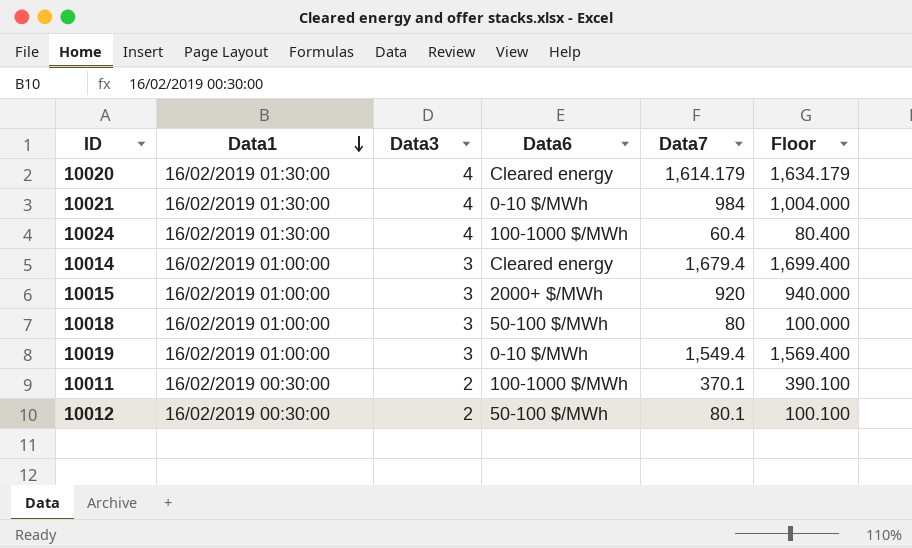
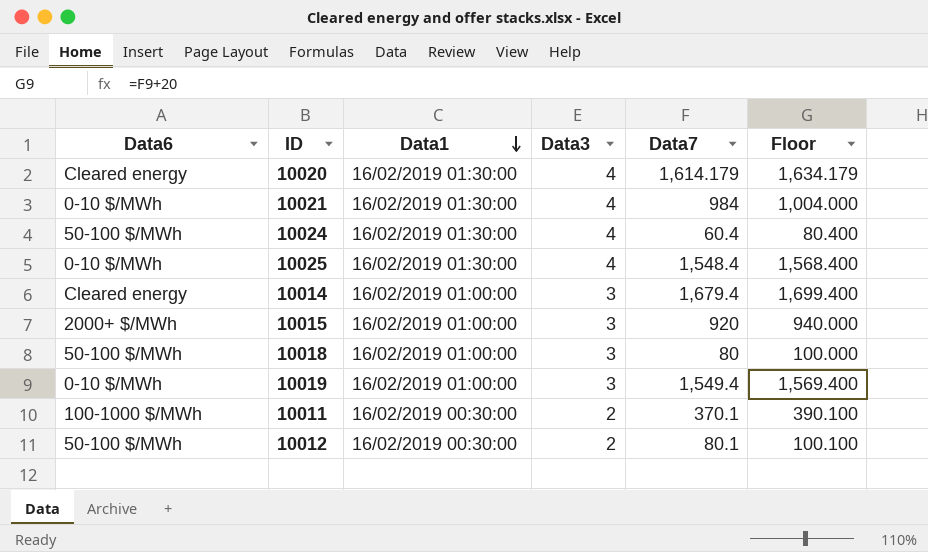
column Data6 | position: 4 -> 1
10024 | Data6: 100-1000 $/MWh -> 50-100 $/MWh
row 10025: none -> 0-10 $/MWh | 16/02/2019 01:30:00 | 4 | 1,548.4 | 1,568.400

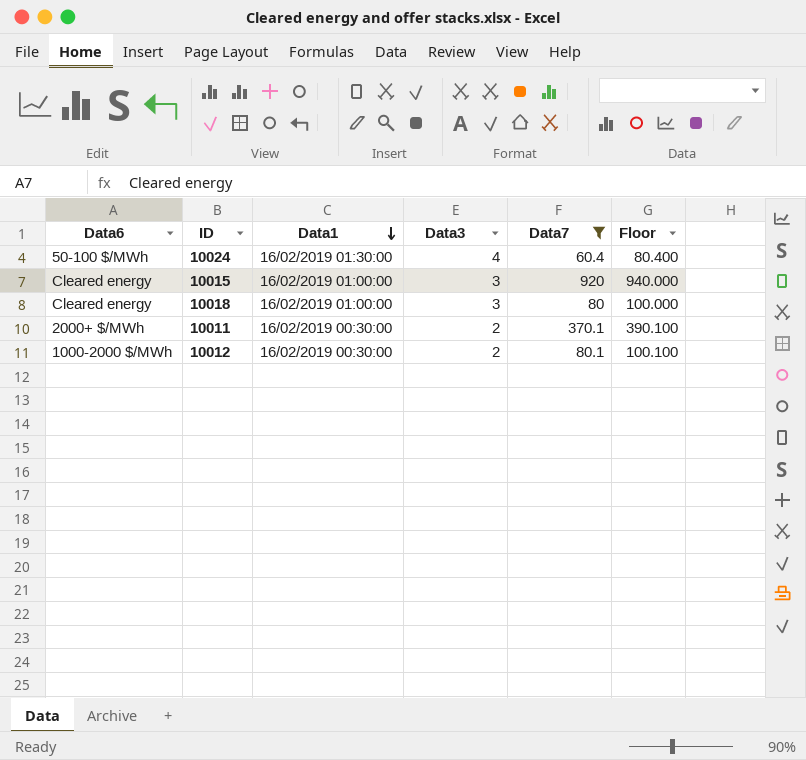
filter: none -> Data7 <= 920
10015 | Data6: 2000+ $/MWh -> Cleared energy
10018 | Data6: 50-100 $/MWh -> Cleared energy
10011 | Data6: 100-1000 $/MWh -> 2000+ $/MWh
10012 | Data6: 50-100 $/MWh -> 1000-2000 $/MWh

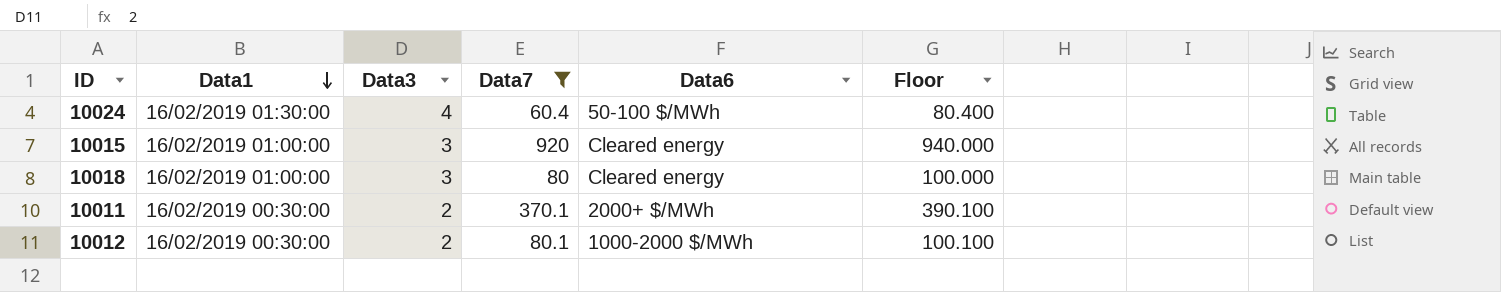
column Data6 | position: 1 -> 5

